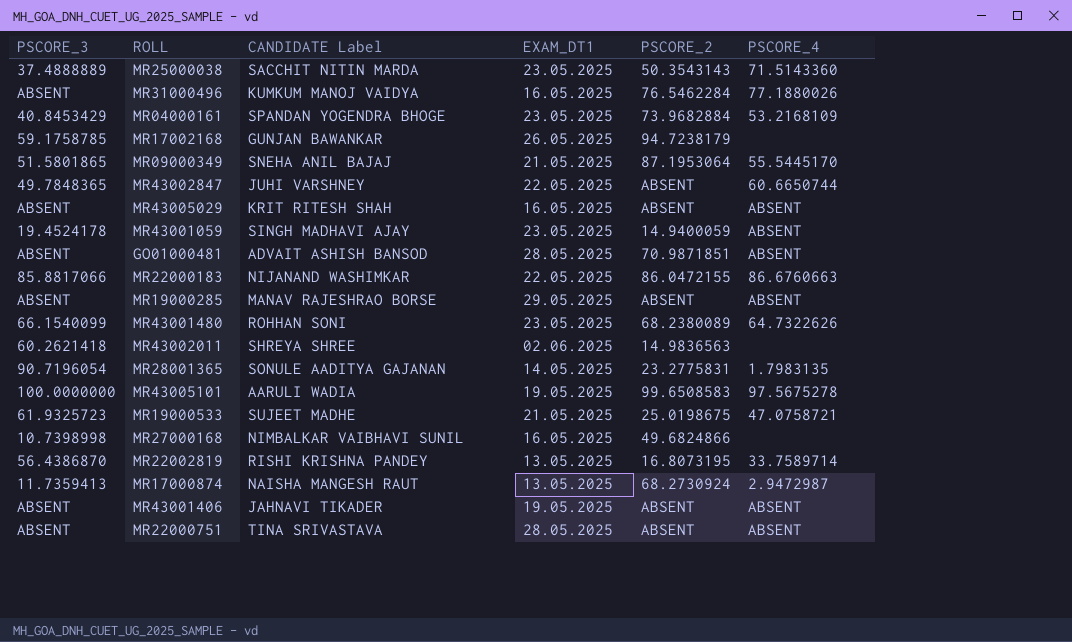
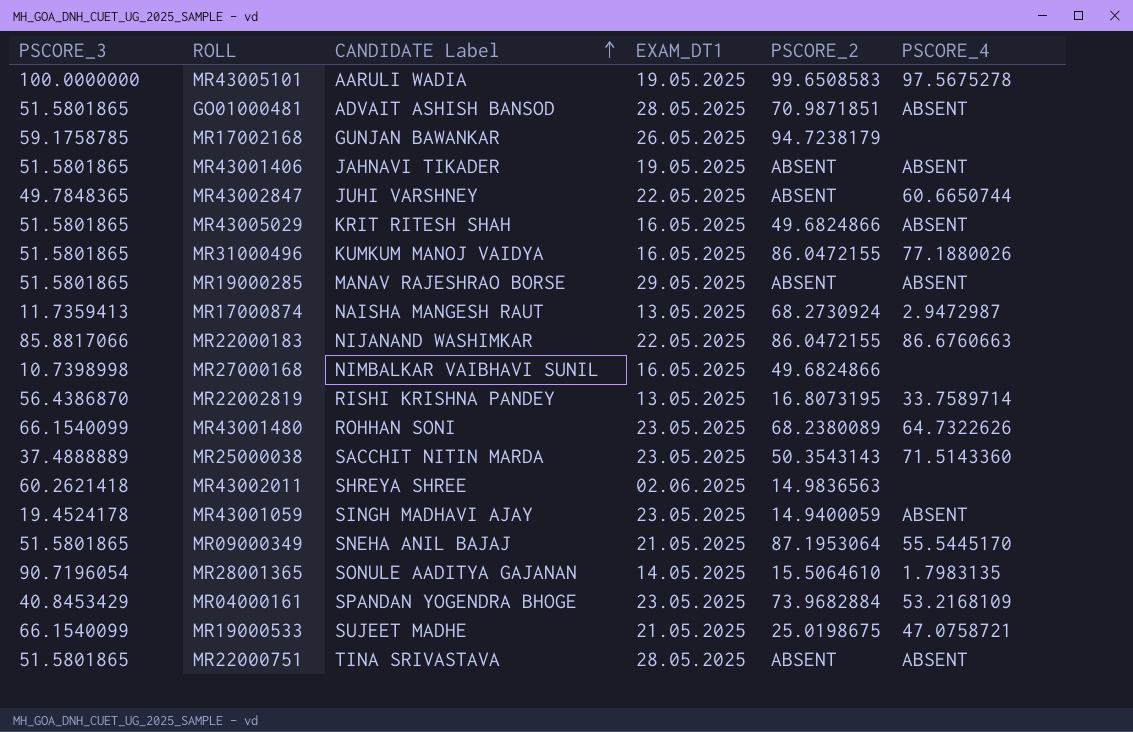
row order: none -> CANDIDATE Label ascending
GO01000481 | PSCORE_3: ABSENT -> 51.5801865
MR43001406 | PSCORE_3: ABSENT -> 51.5801865
MR43005029 | PSCORE_3: ABSENT -> 51.5801865
MR43005029 | PSCORE_2: ABSENT -> 49.6824866
MR31000496 | PSCORE_3: ABSENT -> 51.5801865
MR31000496 | PSCORE_2: 76.5462284 -> 86.0472155
MR19000285 | PSCORE_3: ABSENT -> 51.5801865
MR28001365 | PSCORE_2: 23.2775831 -> 15.5064610
MR19000533 | PSCORE_3: 61.9325723 -> 66.1540099
MR22000751 | PSCORE_3: ABSENT -> 51.5801865

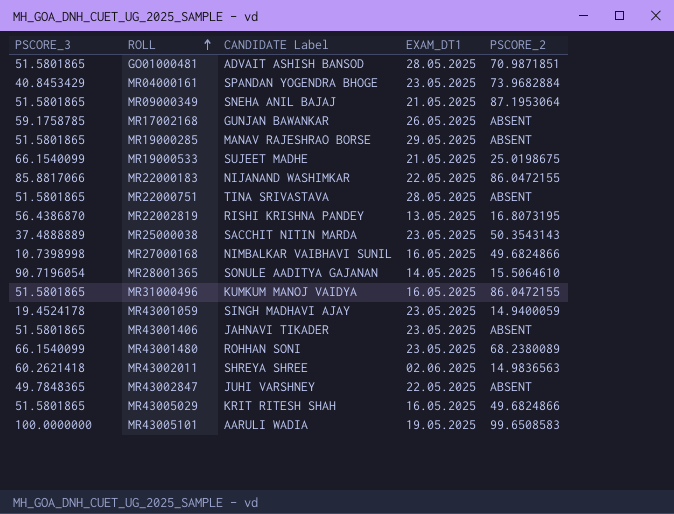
row order: CANDIDATE Label ascending -> ROLL ascending
column PSCORE_4 | position: 6 -> none
row MR17000874: 11.7359413 | NAISHA MANGESH RAUT | 13.05.2025 | 68.2730924 | 2.9472987 -> none
MR17002168 | PSCORE_2: 94.7238179 -> ABSENT
MR43001406 | EXAM_DT1: 19.05.2025 -> 23.05.2025

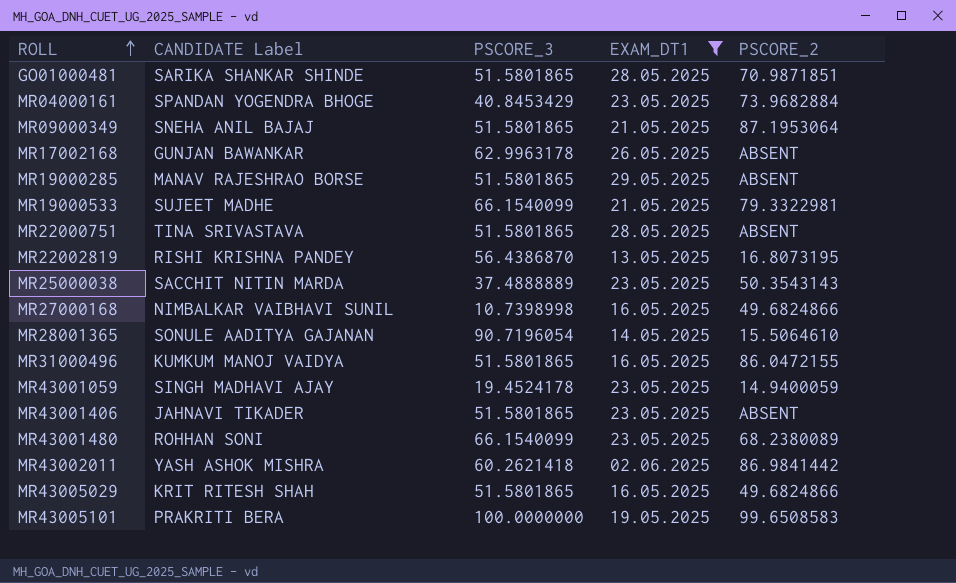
filter: none -> EXAM_DT1 != 22.05.2025
column PSCORE_3 | position: 1 -> 3
GO01000481 | CANDIDATE Label: ADVAIT ASHISH BANSOD -> SARIKA SHANKAR SHINDE
MR17002168 | PSCORE_3: 59.1758785 -> 62.9963178
MR19000533 | PSCORE_2: 25.0198675 -> 79.3322981
MR43002011 | CANDIDATE Label: SHREYA SHREE -> YASH ASHOK MISHRA
MR43002011 | PSCORE_2: 14.9836563 -> 86.9841442
MR43005101 | CANDIDATE Label: AARULI WADIA -> PRAKRITI BERA

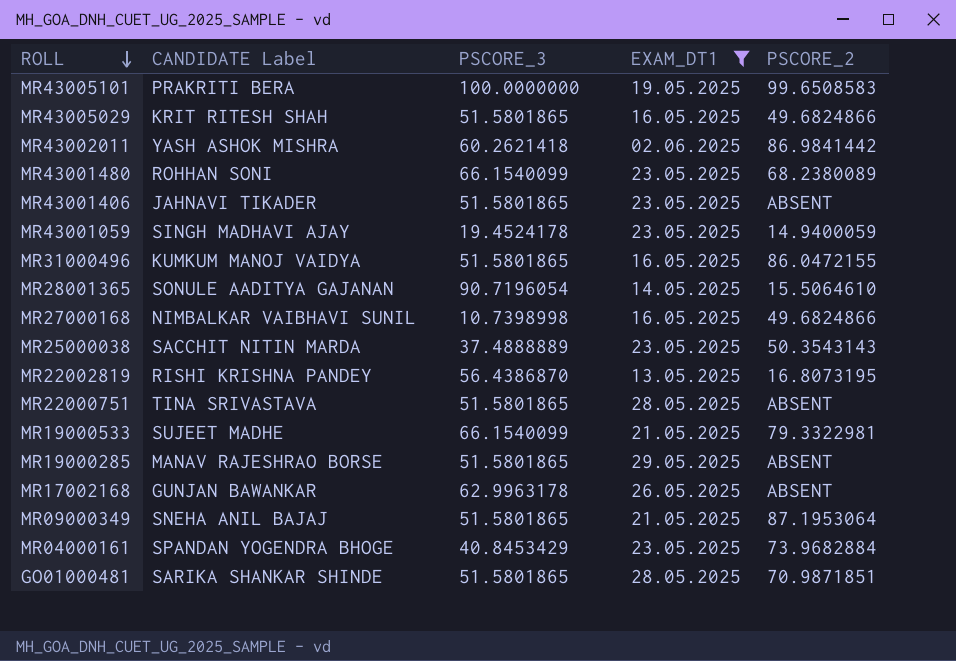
row order: ROLL ascending -> ROLL descending

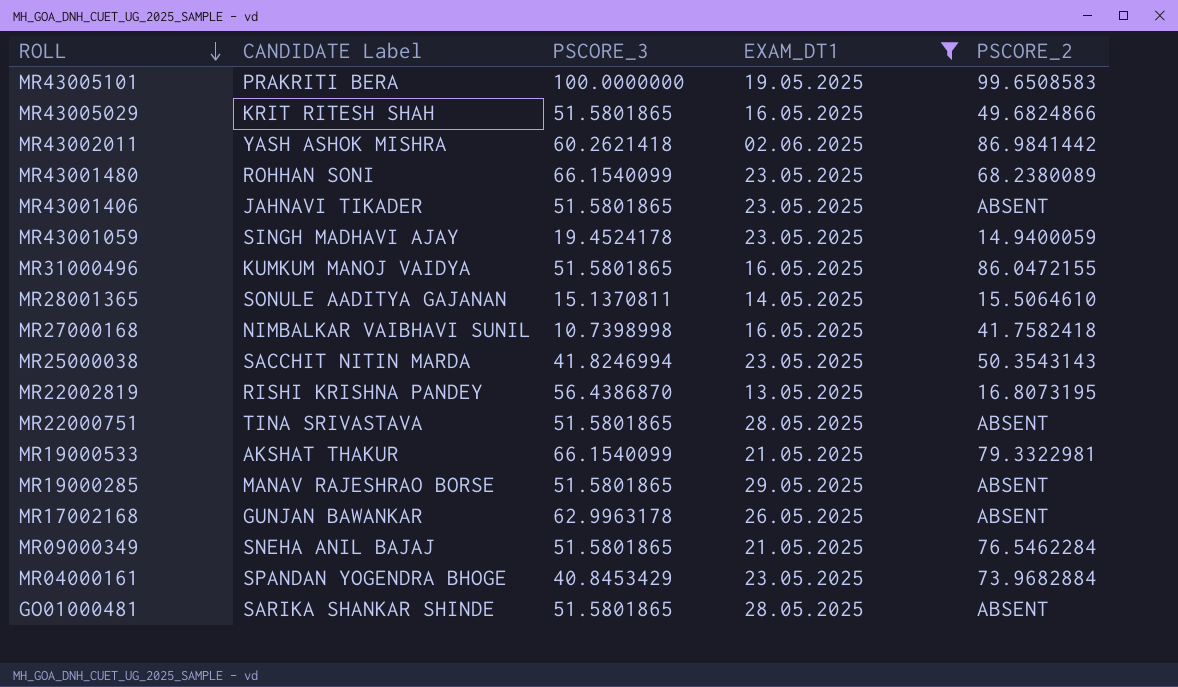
MR28001365 | PSCORE_3: 90.7196054 -> 15.1370811
MR27000168 | PSCORE_2: 49.6824866 -> 41.7582418
MR25000038 | PSCORE_3: 37.4888889 -> 41.8246994
MR19000533 | CANDIDATE Label: SUJEET MADHE -> AKSHAT THAKUR
MR09000349 | PSCORE_2: 87.1953064 -> 76.5462284
GO01000481 | PSCORE_2: 70.9871851 -> ABSENT

